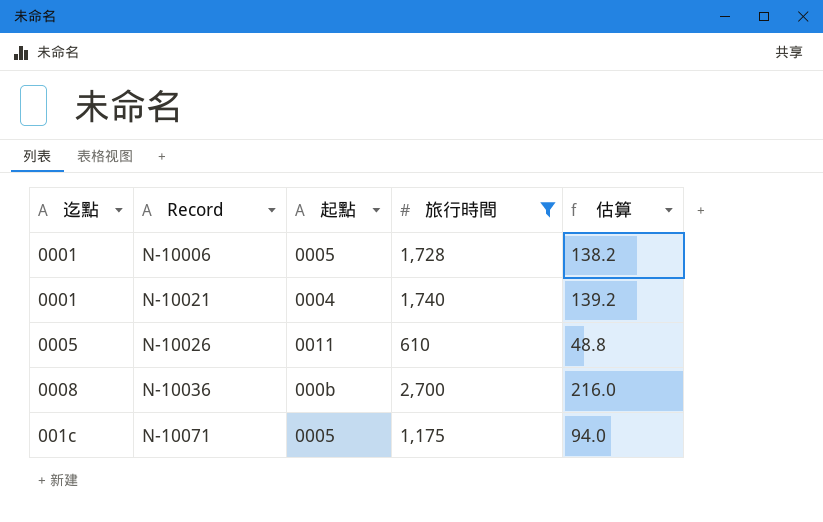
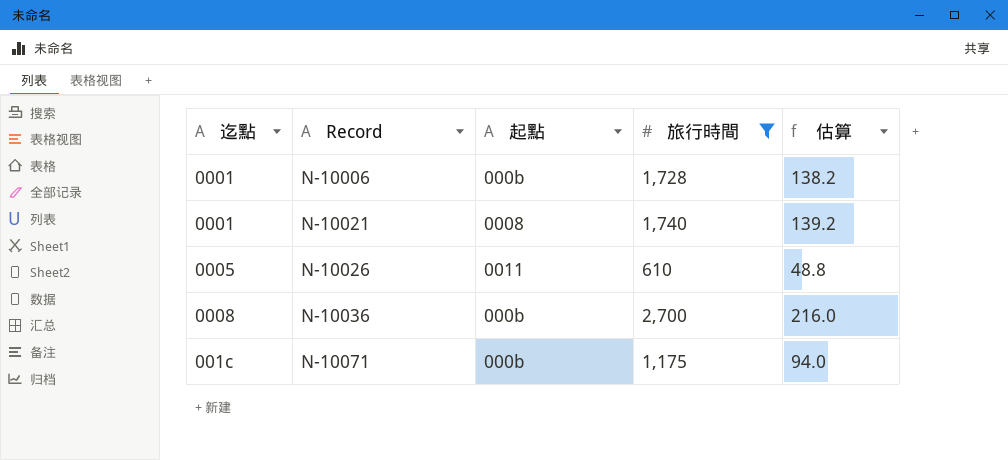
N-10006 | 起點: 0005 -> 000b
N-10021 | 起點: 0004 -> 0008
N-10071 | 起點: 0005 -> 000b

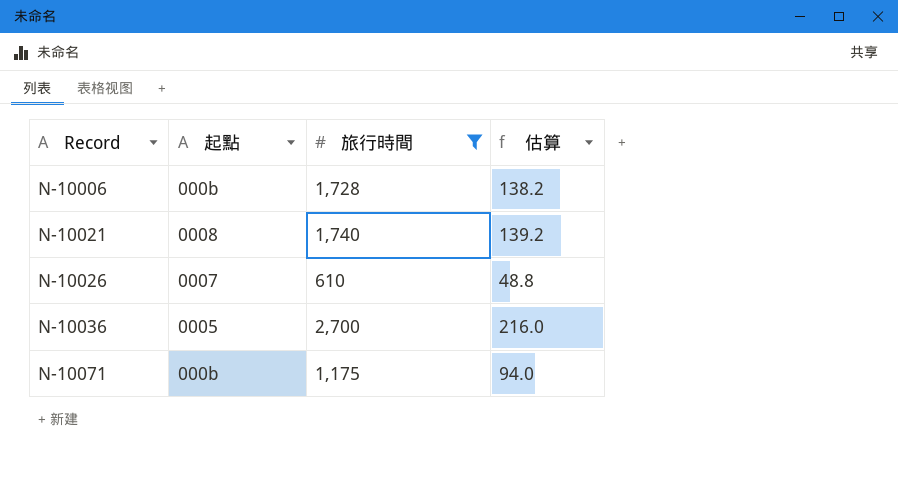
column 迄點 | position: 1 -> none
N-10026 | 起點: 0011 -> 0007
N-10036 | 起點: 000b -> 0005

